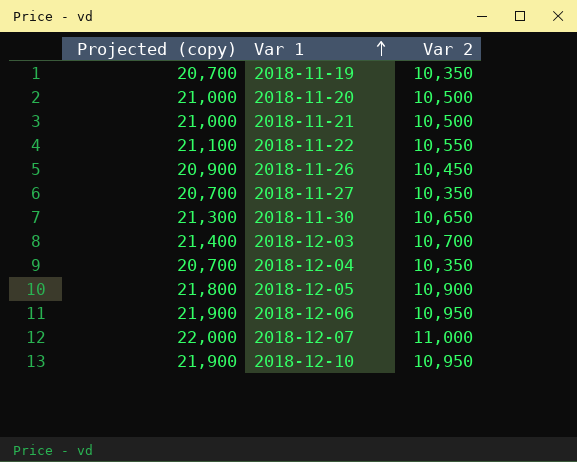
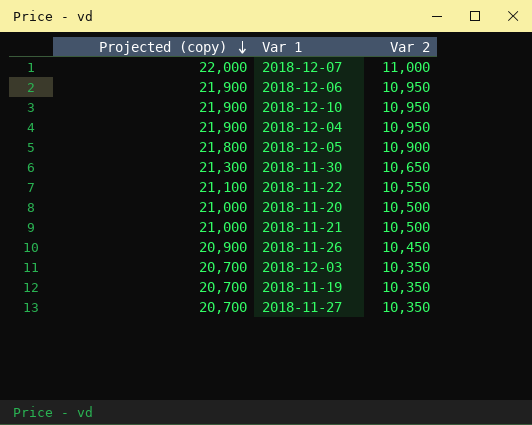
row order: Var 1 ascending -> Projected (copy) descending
2018-12-04 | Projected (copy): 20,700 -> 21,900
2018-12-04 | Var 2: 10,350 -> 10,950
2018-12-03 | Projected (copy): 21,400 -> 20,700
2018-12-03 | Var 2: 10,700 -> 10,350

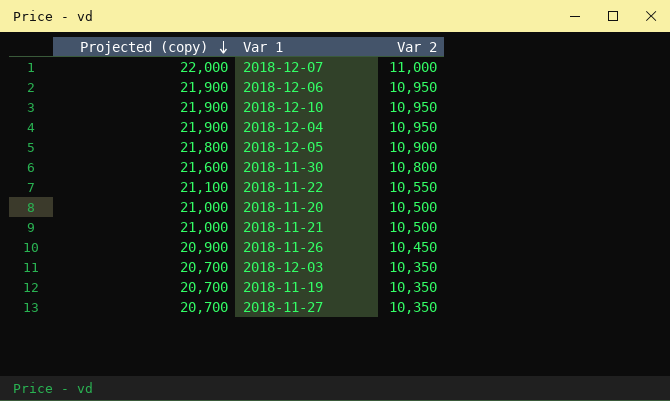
2018-11-30 | Projected (copy): 21,300 -> 21,600
2018-11-30 | Var 2: 10,650 -> 10,800

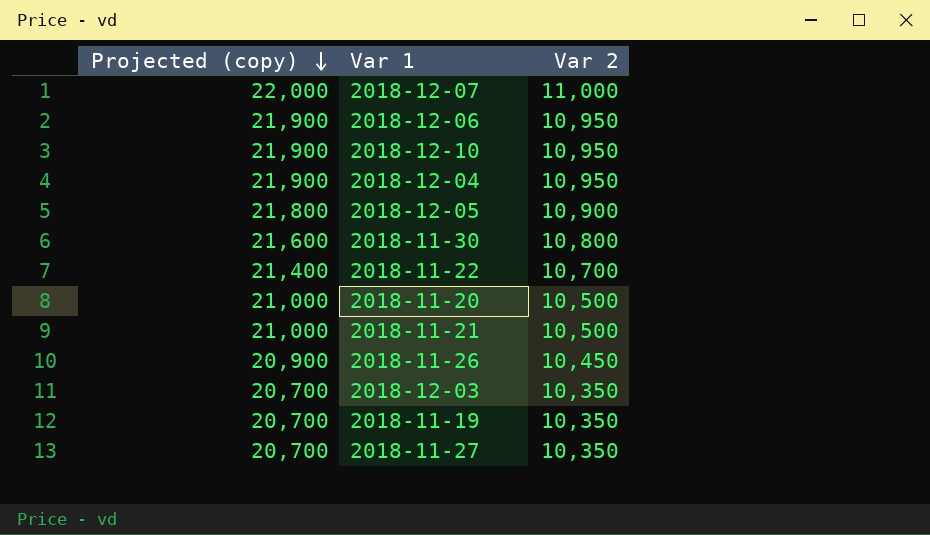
2018-11-22 | Projected (copy): 21,100 -> 21,400
2018-11-22 | Var 2: 10,550 -> 10,700

